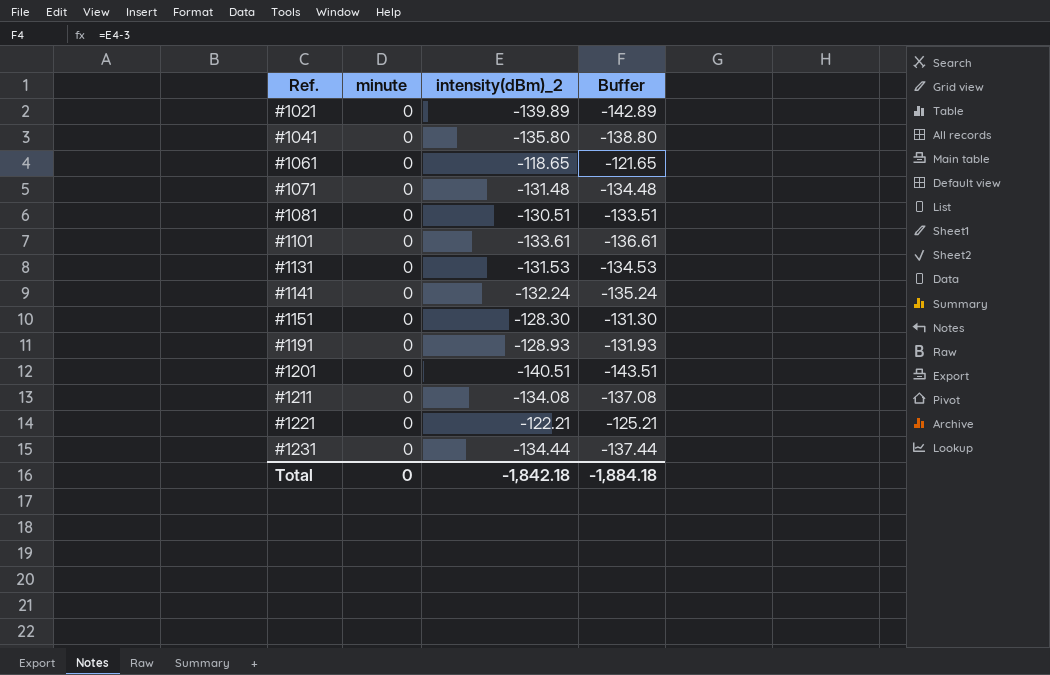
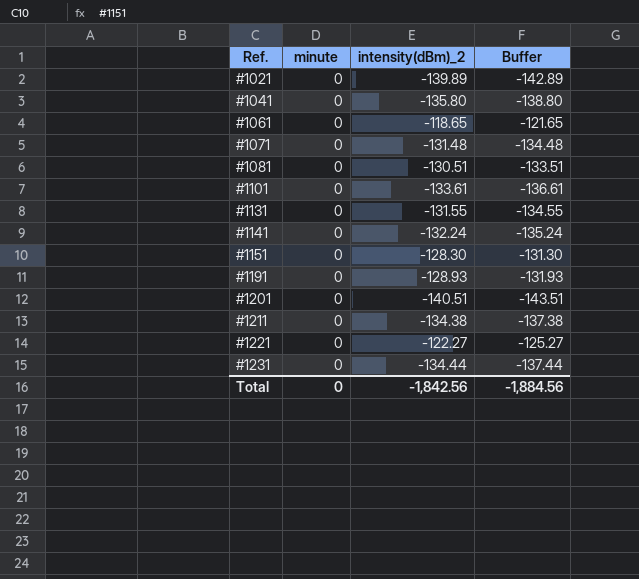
#1131 | intensity(dBm)_2: -131.53 -> -131.55
#1131 | Buffer: -134.53 -> -134.55
#1211 | intensity(dBm)_2: -134.08 -> -134.38
#1211 | Buffer: -137.08 -> -137.38
#1221 | intensity(dBm)_2: -122.21 -> -122.27
#1221 | Buffer: -125.21 -> -125.27
Total | intensity(dBm)_2: -1,842.18 -> -1,842.56
Total | Buffer: -1,884.18 -> -1,884.56

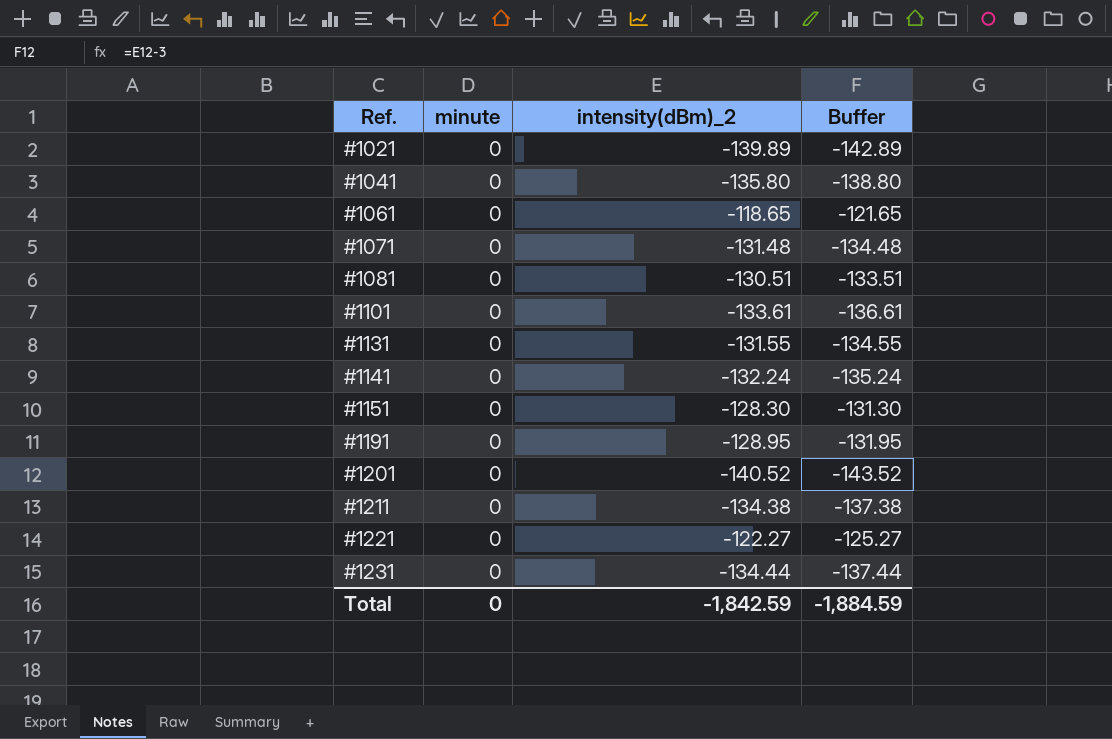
#1191 | intensity(dBm)_2: -128.93 -> -128.95
#1191 | Buffer: -131.93 -> -131.95
#1201 | intensity(dBm)_2: -140.51 -> -140.52
#1201 | Buffer: -143.51 -> -143.52
Total | intensity(dBm)_2: -1,842.56 -> -1,842.59
Total | Buffer: -1,884.56 -> -1,884.59

